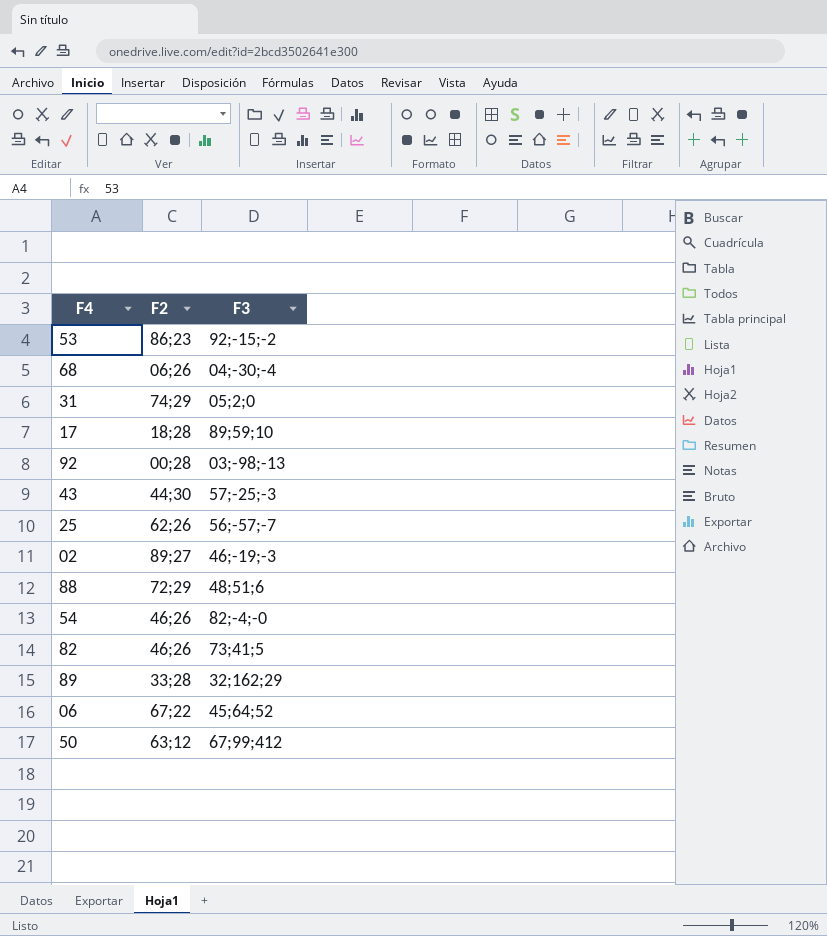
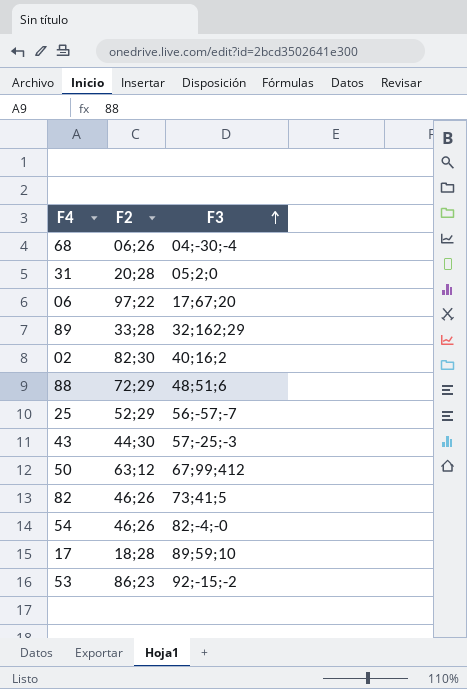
row order: none -> F3 ascending
row 92: 00;28 | 03;-98;-13 -> none
31 | F2: 74;29 -> 20;28
06 | F2: 67;22 -> 97;22
06 | F3: 45;64;52 -> 17;67;20
02 | F2: 89;27 -> 82;30
02 | F3: 46;-19;-3 -> 40;16;2
25 | F2: 62;26 -> 52;29

